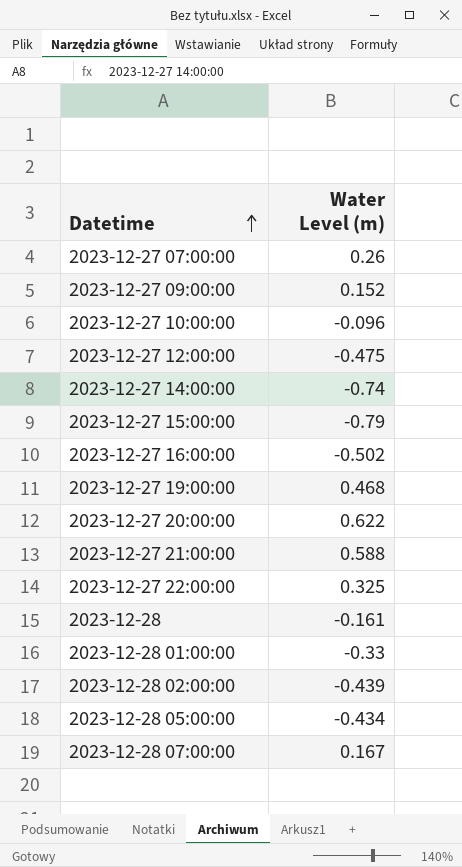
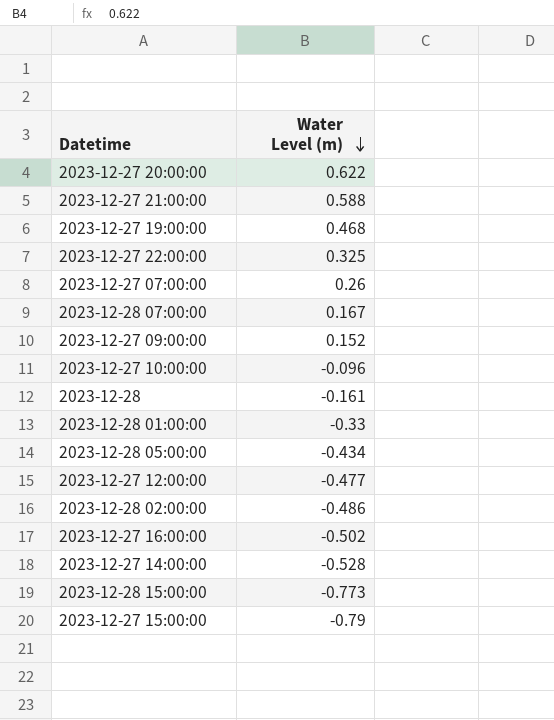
row order: Datetime ascending -> Water Level (m) descending
2023-12-27 12:00:00 | Water Level (m): -0.475 -> -0.477
2023-12-28 02:00:00 | Water Level (m): -0.439 -> -0.486
2023-12-27 14:00:00 | Water Level (m): -0.74 -> -0.528
row 2023-12-28 15:00:00: none -> -0.773

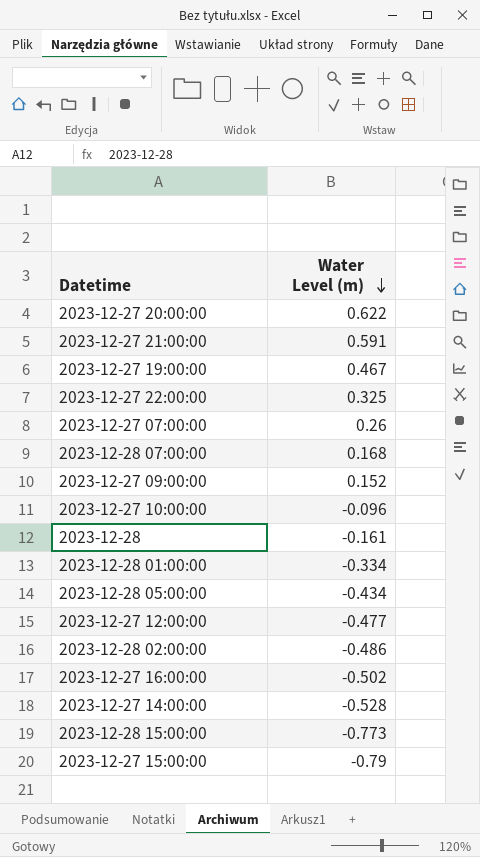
2023-12-27 21:00:00 | Water Level (m): 0.588 -> 0.591
2023-12-27 19:00:00 | Water Level (m): 0.468 -> 0.467
2023-12-28 07:00:00 | Water Level (m): 0.167 -> 0.168
2023-12-28 01:00:00 | Water Level (m): -0.33 -> -0.334

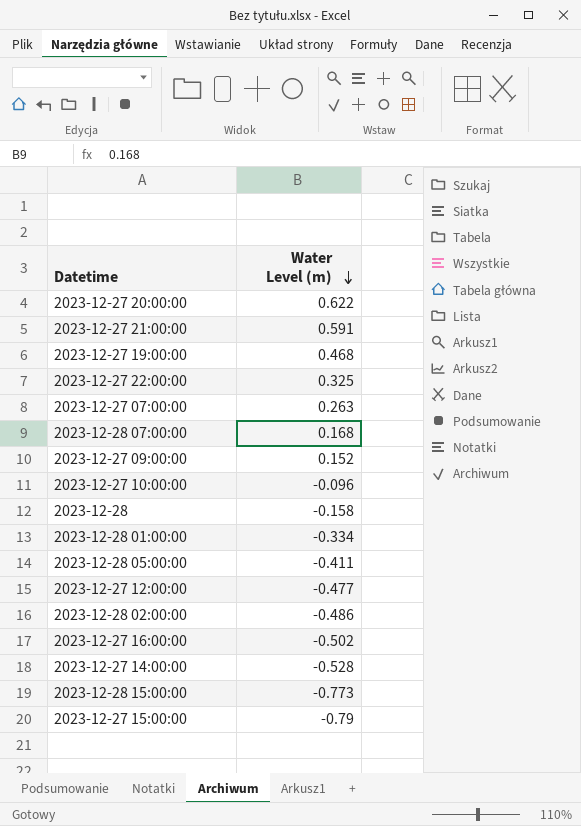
2023-12-27 19:00:00 | Water Level (m): 0.467 -> 0.468
2023-12-27 07:00:00 | Water Level (m): 0.26 -> 0.263
2023-12-28 | Water Level (m): -0.161 -> -0.158
2023-12-28 05:00:00 | Water Level (m): -0.434 -> -0.411

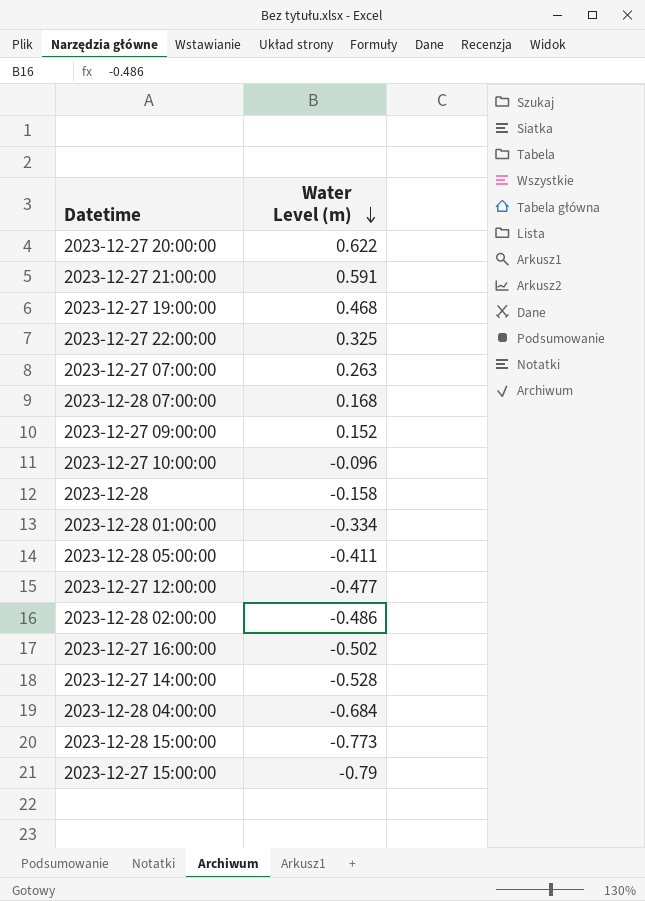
row 2023-12-28 04:00:00: none -> -0.684

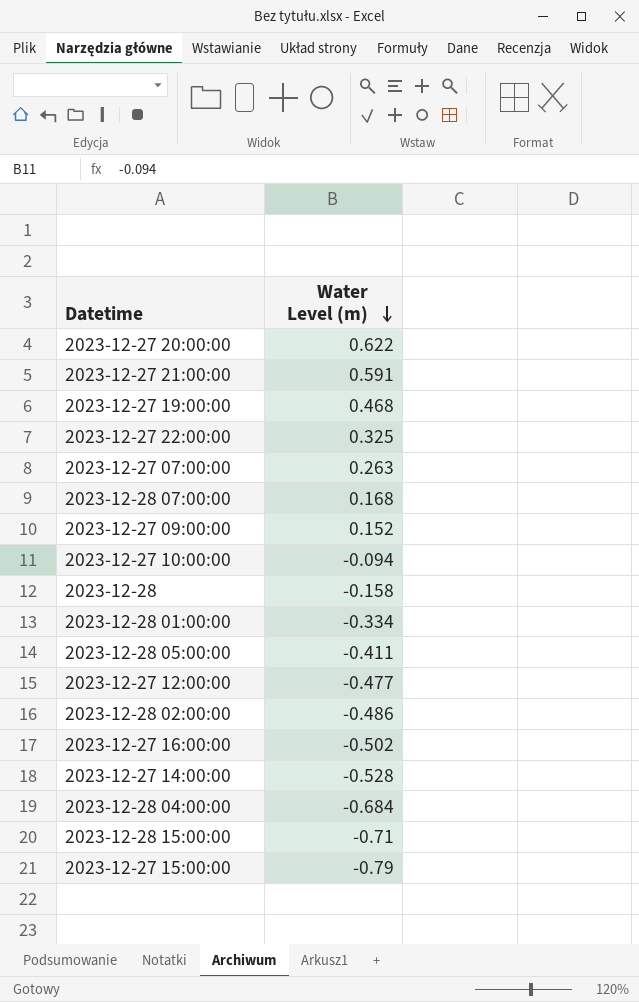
2023-12-27 10:00:00 | Water Level (m): -0.096 -> -0.094
2023-12-28 15:00:00 | Water Level (m): -0.773 -> -0.71

